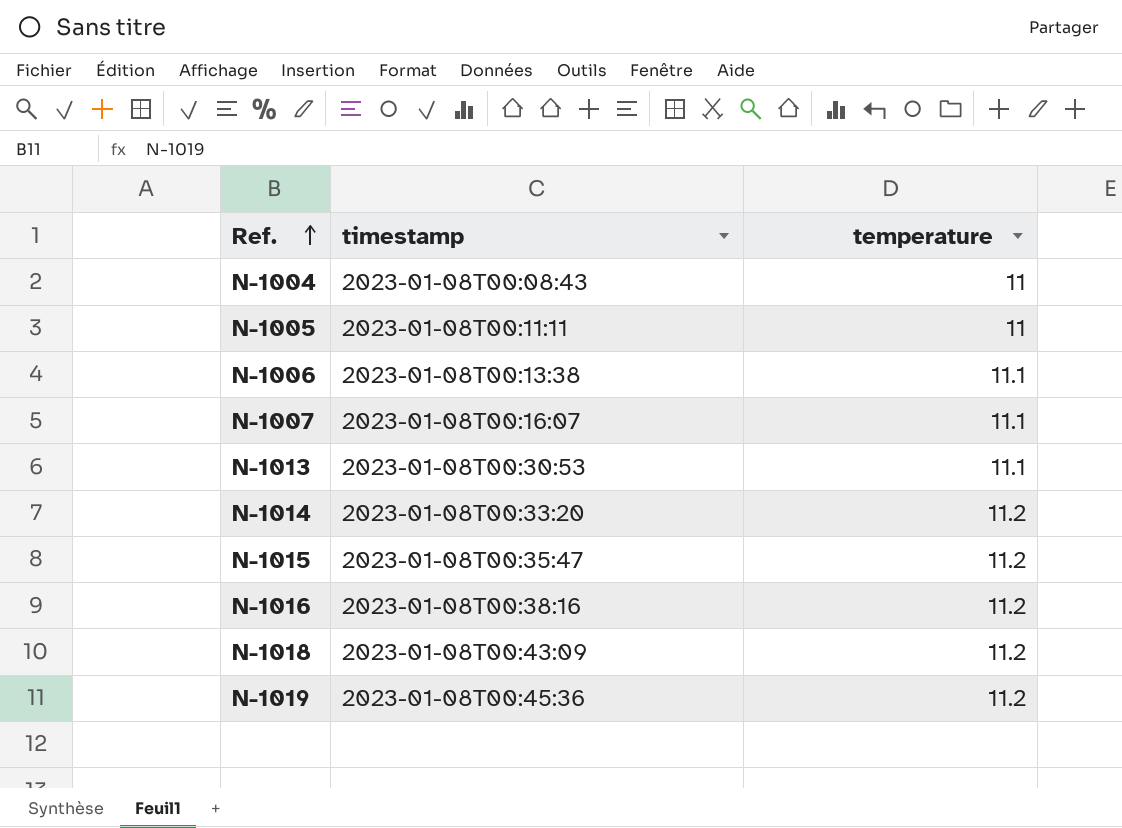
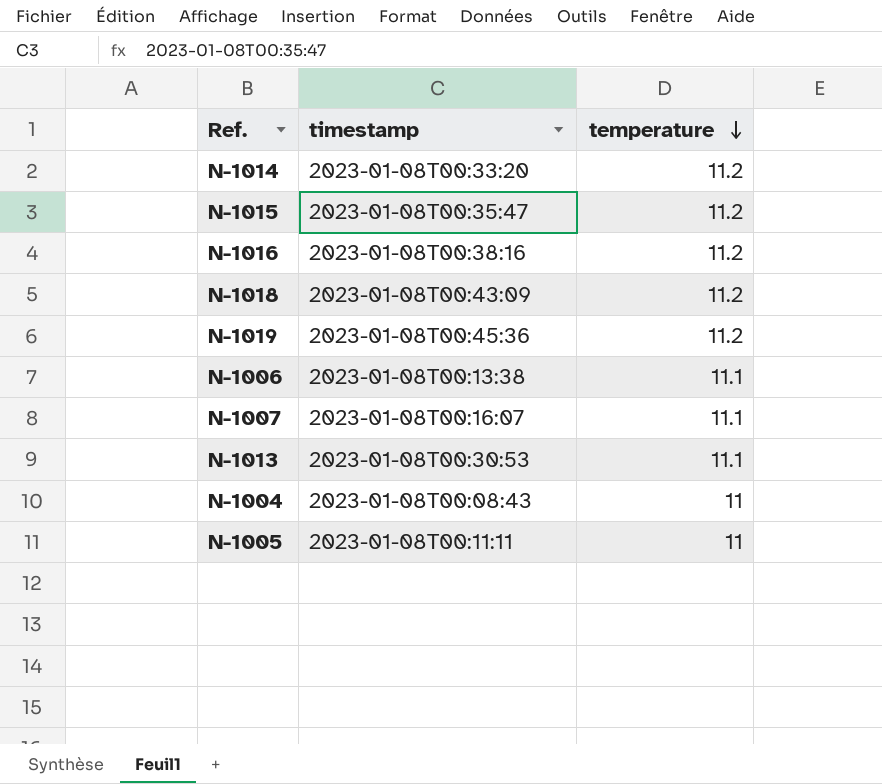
row order: Ref. ascending -> temperature descending

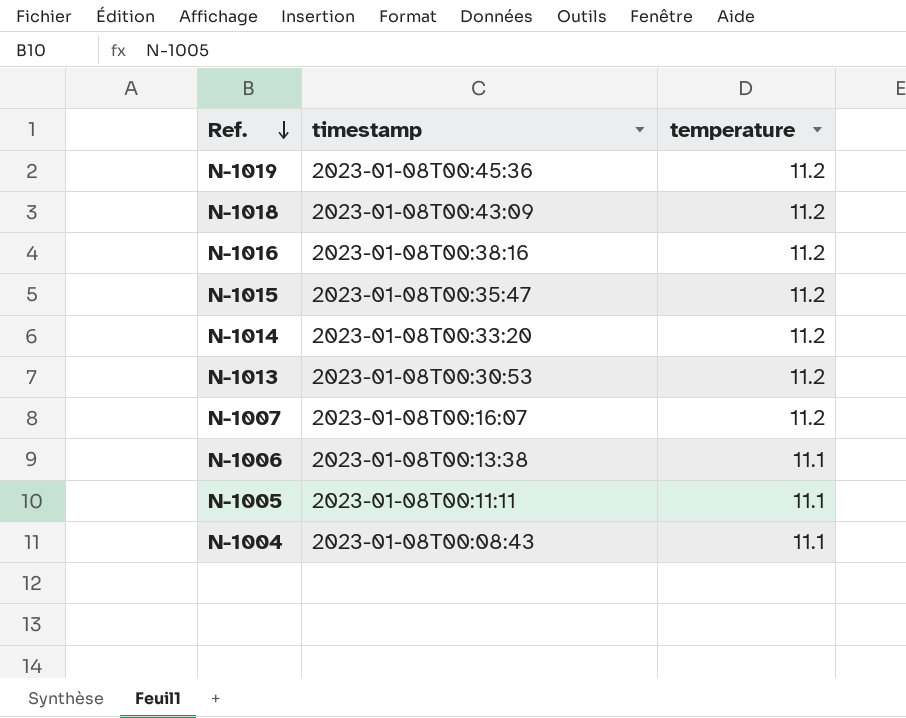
row order: temperature descending -> Ref. descending
N-1013 | temperature: 11.1 -> 11.2
N-1007 | temperature: 11.1 -> 11.2
N-1005 | temperature: 11 -> 11.1
N-1004 | temperature: 11 -> 11.1

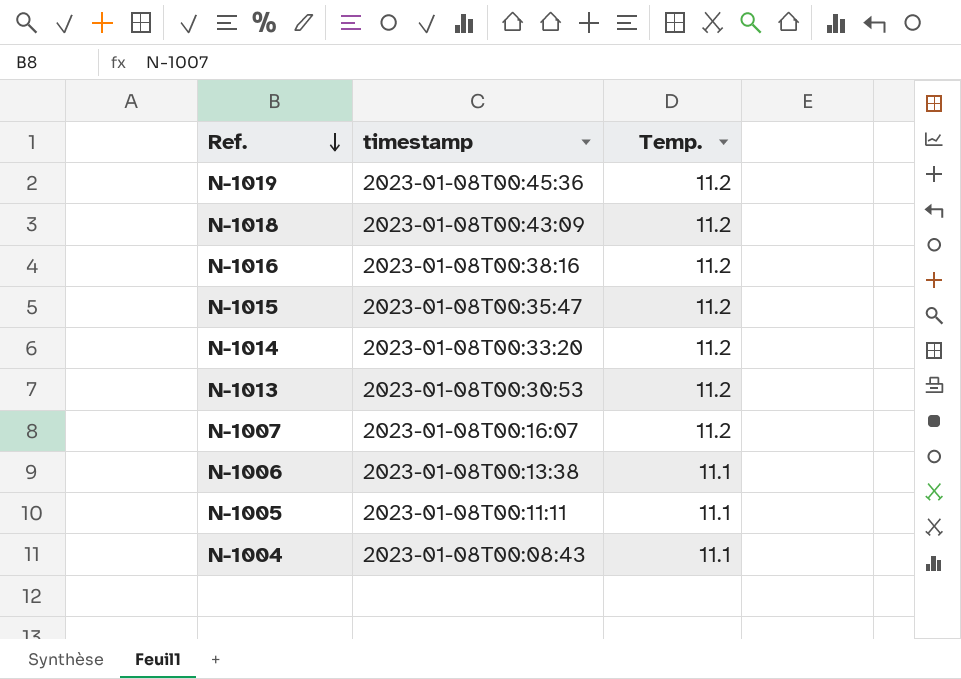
column name: temperature -> Temp.

